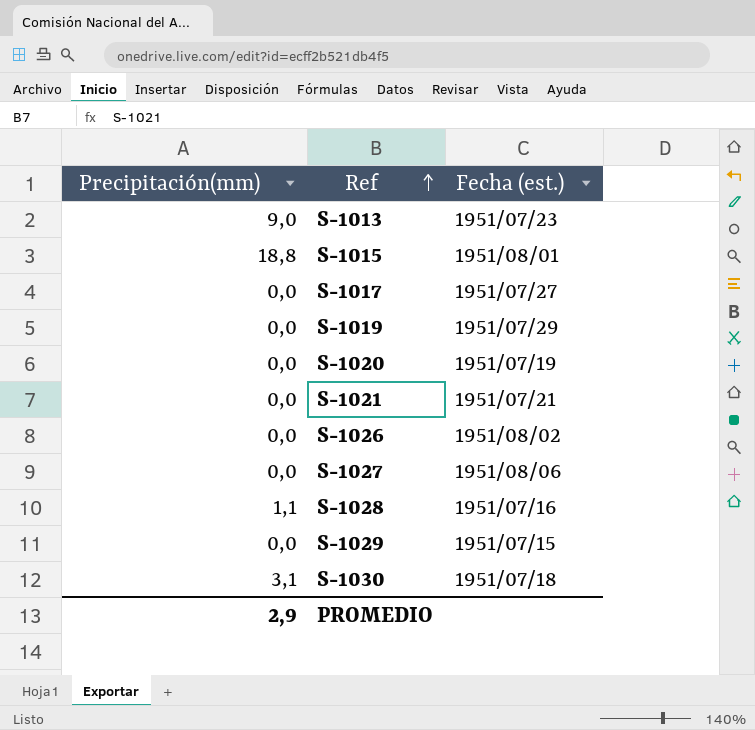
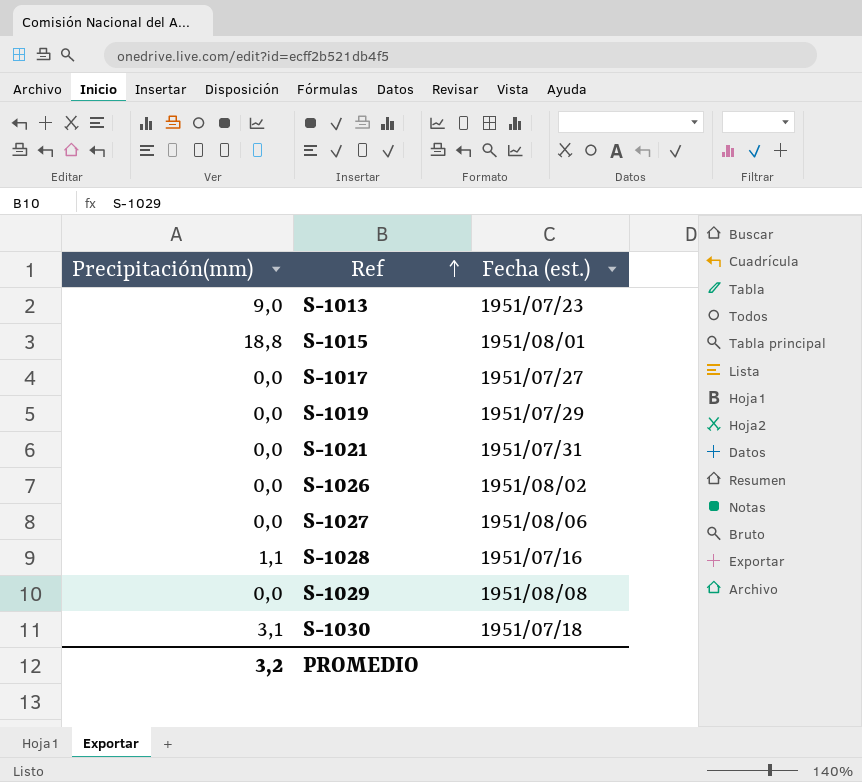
row S-1020: 0,0 | 1951/07/19 -> none
S-1021 | Fecha (est.): 1951/07/21 -> 1951/07/31
S-1029 | Fecha (est.): 1951/07/15 -> 1951/08/08
PROMEDIO | Precipitación(mm): 2,9 -> 3,2

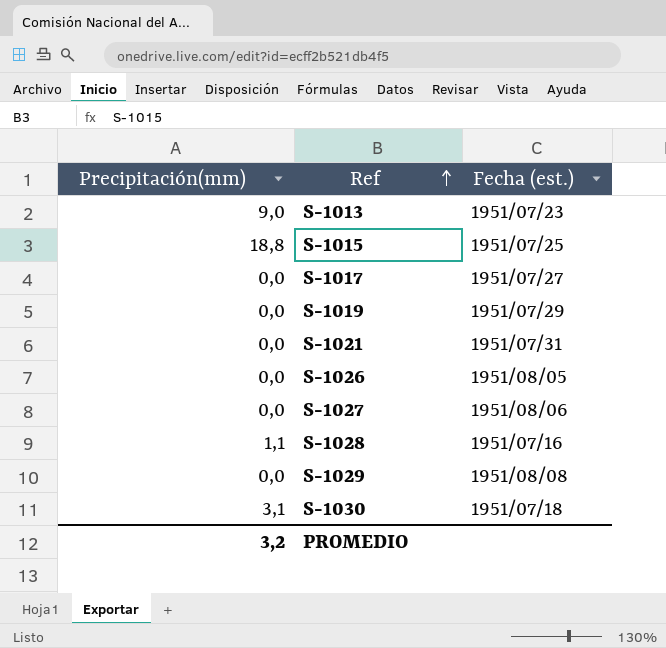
S-1015 | Fecha (est.): 1951/08/01 -> 1951/07/25
S-1026 | Fecha (est.): 1951/08/02 -> 1951/08/05

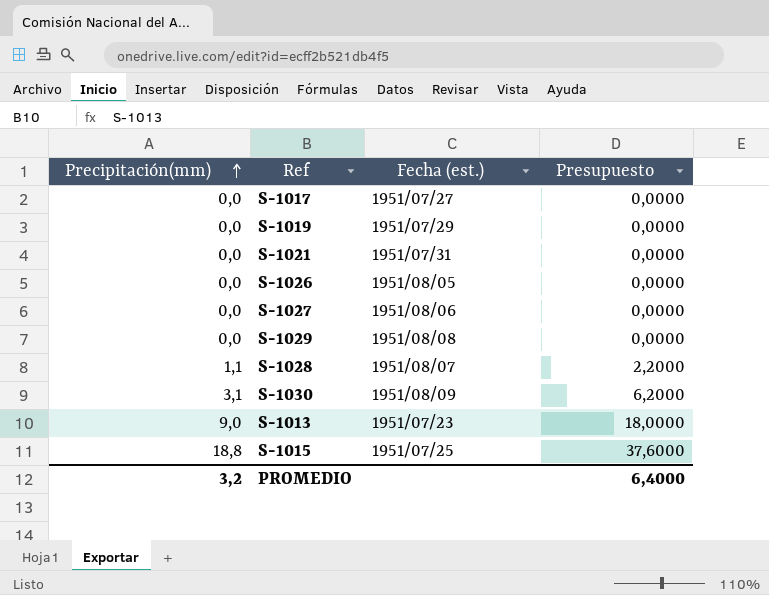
row order: Ref ascending -> Precipitación(mm) ascending
column Presupuesto | formula: none -> [Precipitación(mm)] * 2
S-1028 | Fecha (est.): 1951/07/16 -> 1951/08/07
S-1030 | Fecha (est.): 1951/07/18 -> 1951/08/09

